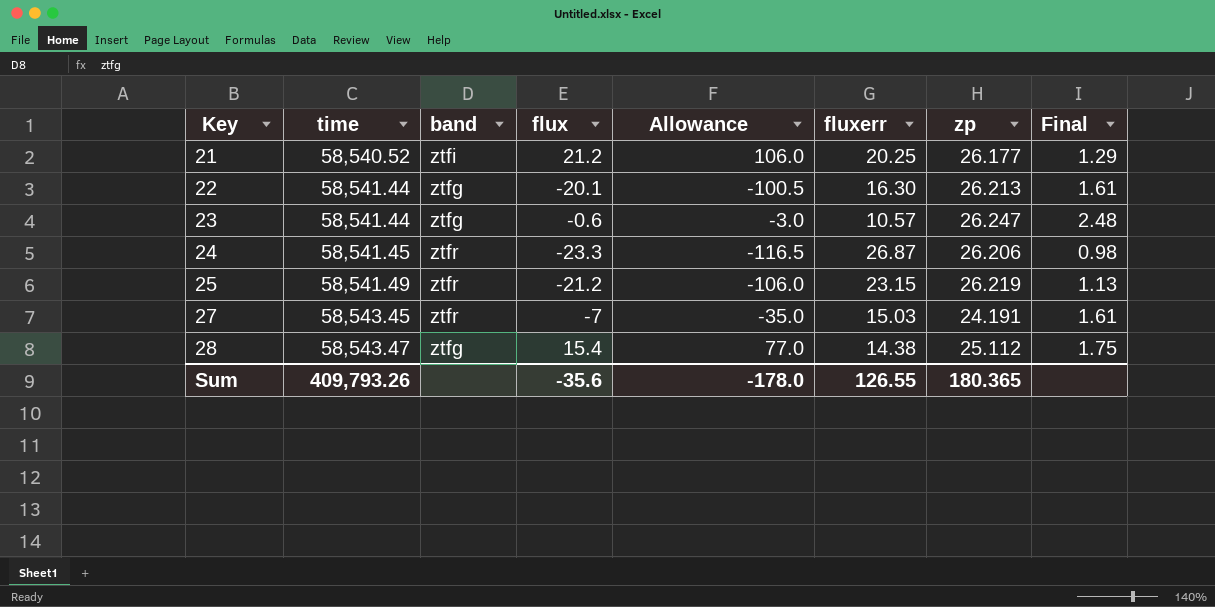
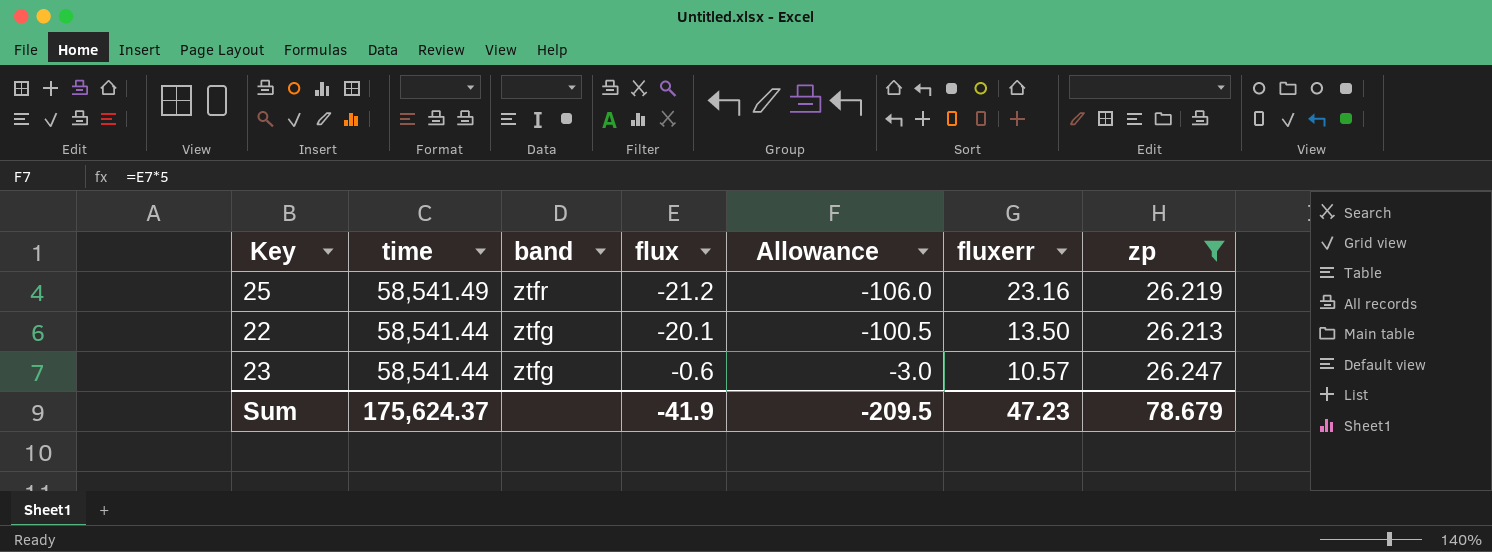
filter: none -> zp >= 26.213
row order: Key ascending -> time descending
column Final | formula: [zp] / [fluxerr] -> none
25 | fluxerr: 23.15 -> 23.16
22 | fluxerr: 16.30 -> 13.50
Sum | time: 409,793.26 -> 175,624.37
Sum | flux: -35.6 -> -41.9
Sum | Allowance: -178.0 -> -209.5
Sum | fluxerr: 126.55 -> 47.23
Sum | zp: 180.365 -> 78.679

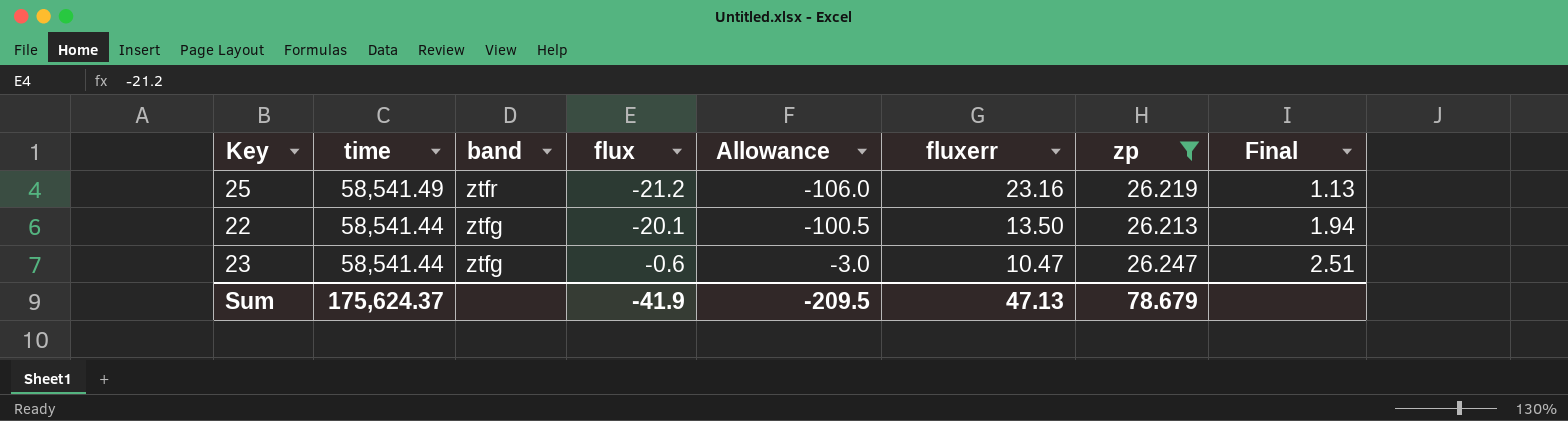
column Final | formula: none -> [zp] / [fluxerr]
23 | fluxerr: 10.57 -> 10.47
Sum | fluxerr: 47.23 -> 47.13

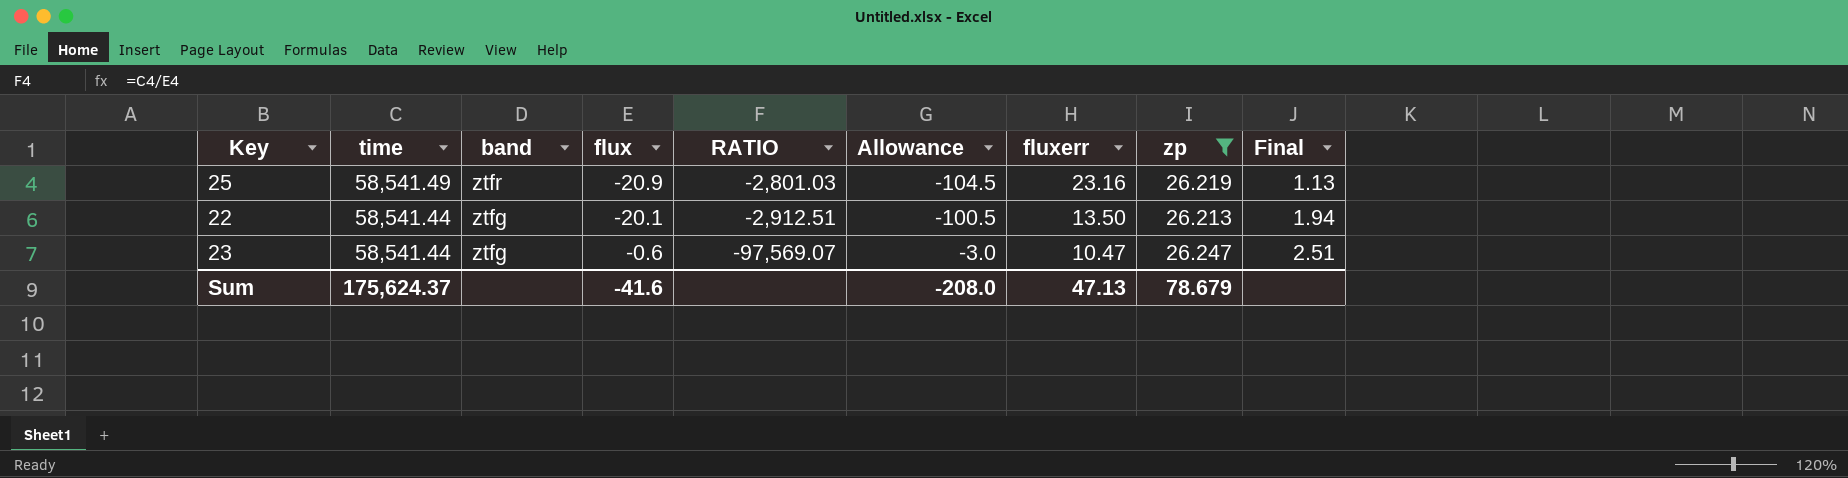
column RATIO | formula: none -> [time] / [flux]
25 | flux: -21.2 -> -20.9
25 | Allowance: -106.0 -> -104.5
Sum | flux: -41.9 -> -41.6
Sum | Allowance: -209.5 -> -208.0

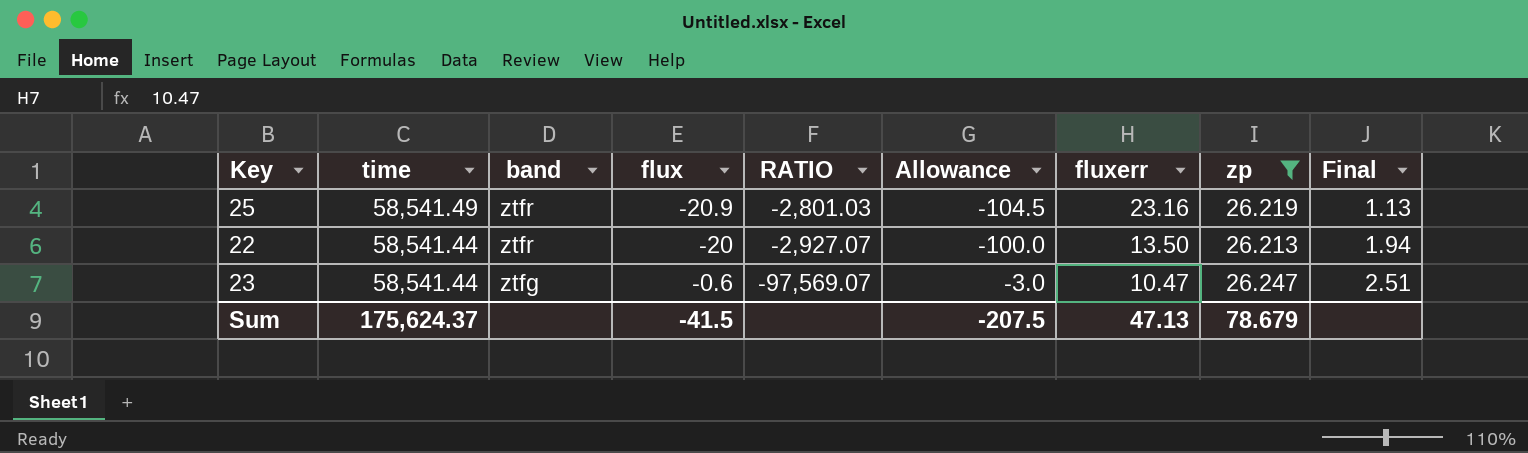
22 | band: ztfg -> ztfr
22 | flux: -20.1 -> -20
22 | RATIO: -2,912.51 -> -2,927.07
22 | Allowance: -100.5 -> -100.0
Sum | flux: -41.6 -> -41.5
Sum | Allowance: -208.0 -> -207.5

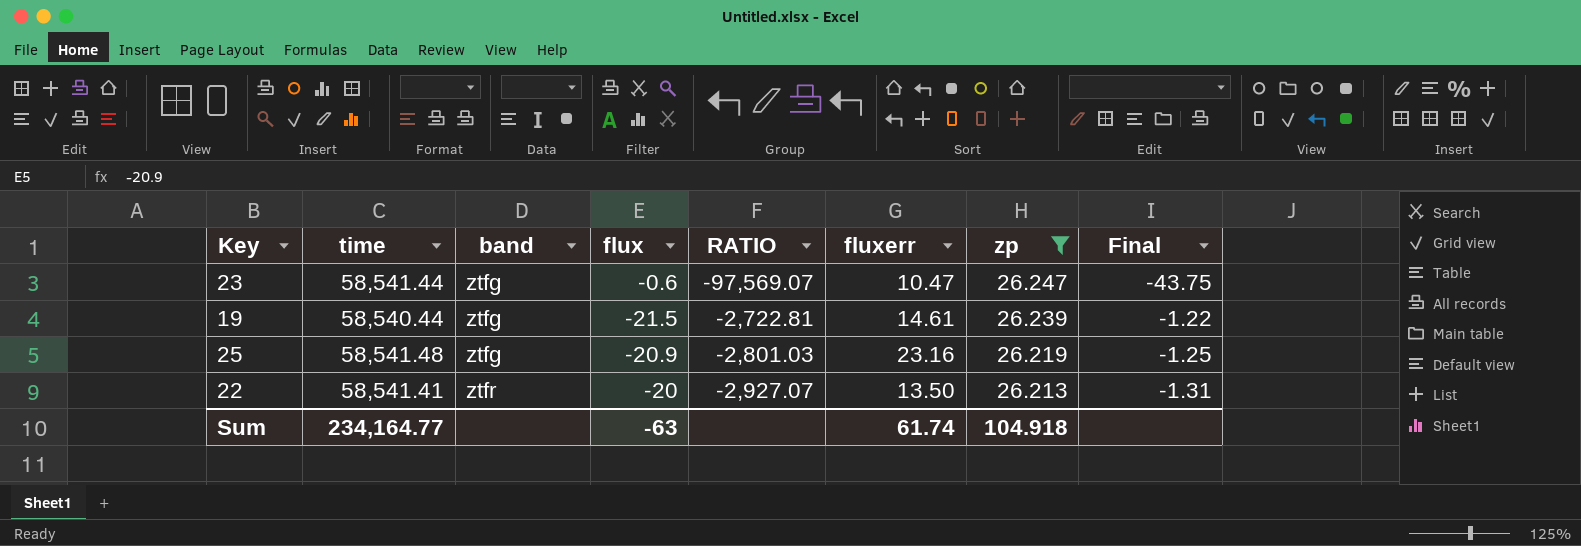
row order: time descending -> band ascending
column Allowance | formula: [flux] * 5 -> none
column Final | formula: [zp] / [fluxerr] -> [zp] / [flux]
row 19: none -> 58,540.44 | ztfg | -21.5 | -2,722.81 | 14.61 | 26.239 | -1.22
25 | time: 58,541.49 -> 58,541.48
25 | band: ztfr -> ztfg
22 | time: 58,541.44 -> 58,541.41
Sum | time: 175,624.37 -> 234,164.77
Sum | flux: -41.5 -> -63
Sum | fluxerr: 47.13 -> 61.74
Sum | zp: 78.679 -> 104.918

